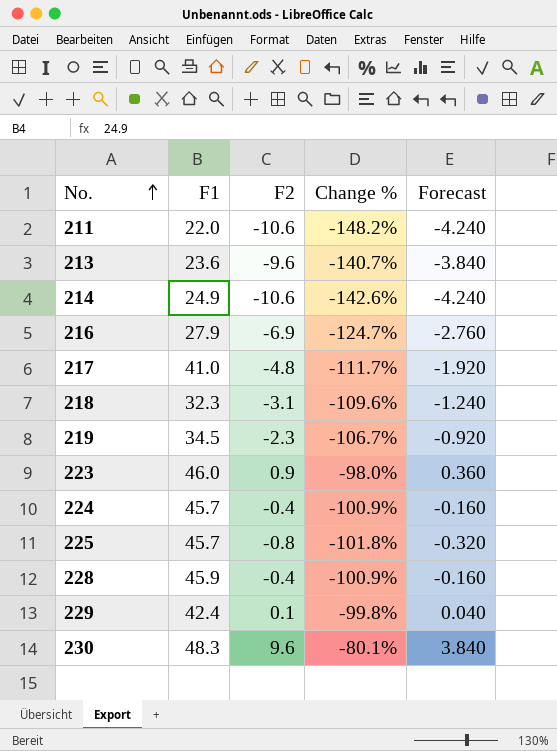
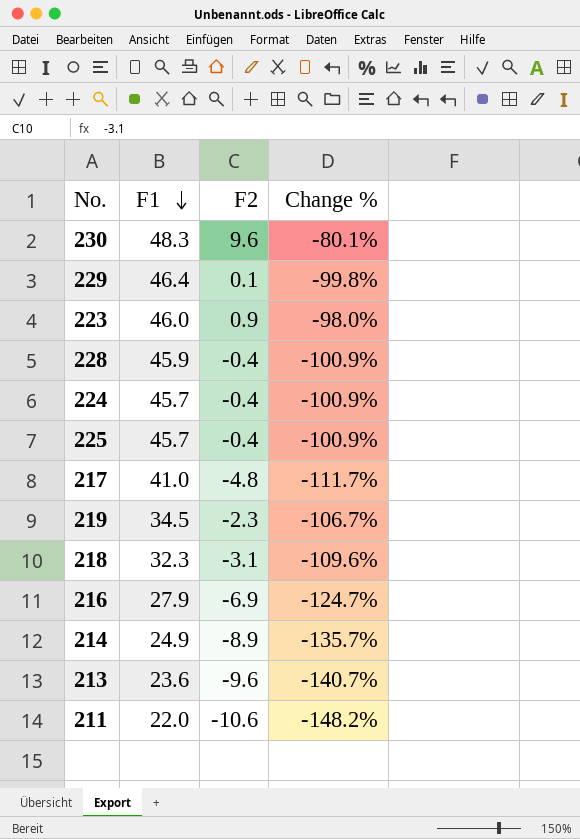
row order: No. ascending -> F1 descending
column Forecast | formula: [F2] * 0.4 -> none
229 | F1: 42.4 -> 46.4
225 | F2: -0.8 -> -0.4
225 | Change %: -101.8% -> -100.9%
214 | F2: -10.6 -> -8.9
214 | Change %: -142.6% -> -135.7%

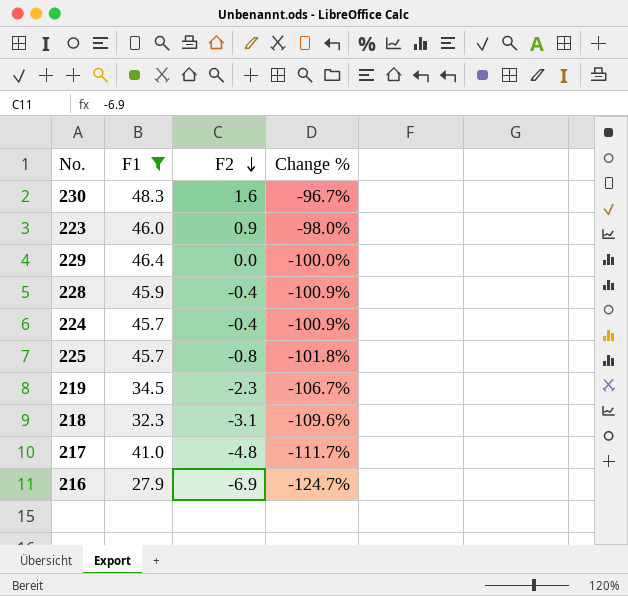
filter: none -> F1 >= 27.9
row order: F1 descending -> F2 descending
230 | F2: 9.6 -> 1.6
230 | Change %: -80.1% -> -96.7%
229 | F2: 0.1 -> 0.0
229 | Change %: -99.8% -> -100.0%
225 | F2: -0.4 -> -0.8
225 | Change %: -100.9% -> -101.8%

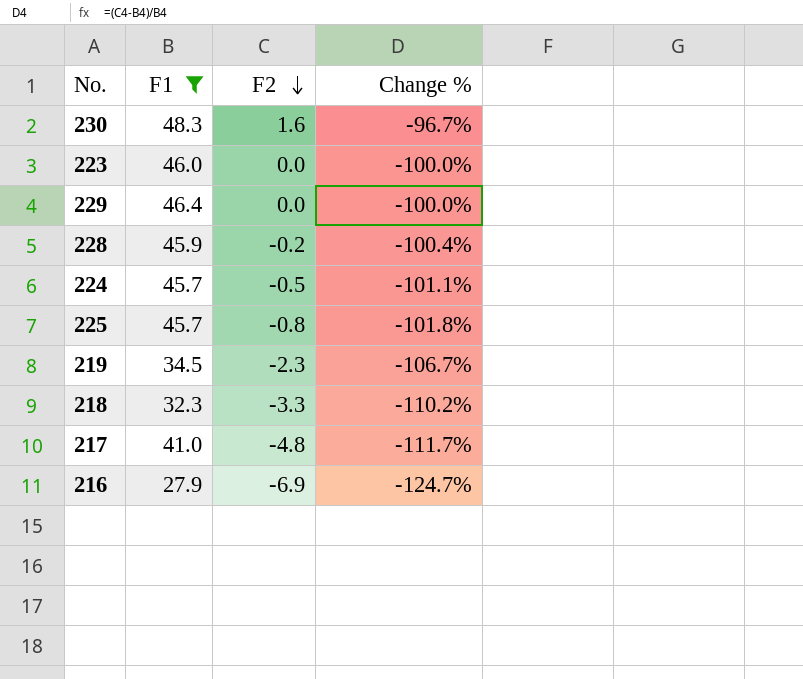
223 | F2: 0.9 -> 0.0
223 | Change %: -98.0% -> -100.0%
228 | F2: -0.4 -> -0.2
228 | Change %: -100.9% -> -100.4%
224 | F2: -0.4 -> -0.5
224 | Change %: -100.9% -> -101.1%
218 | F2: -3.1 -> -3.3
218 | Change %: -109.6% -> -110.2%

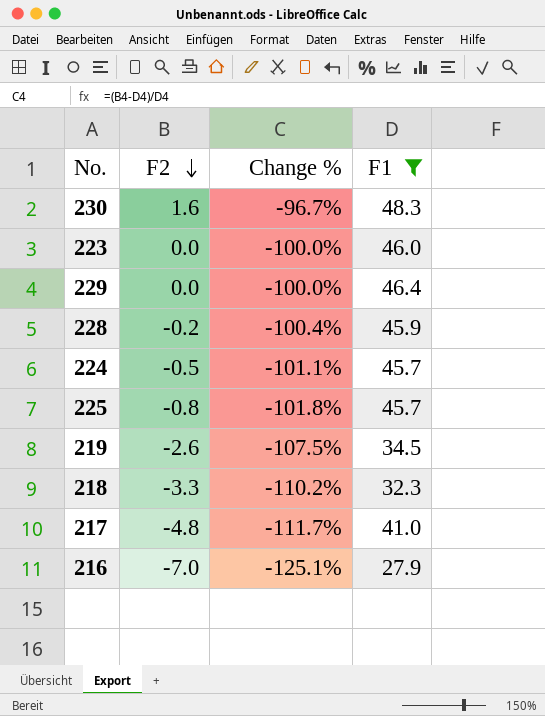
column F1 | position: 2 -> 4
219 | F2: -2.3 -> -2.6
219 | Change %: -106.7% -> -107.5%
216 | F2: -6.9 -> -7.0
216 | Change %: -124.7% -> -125.1%

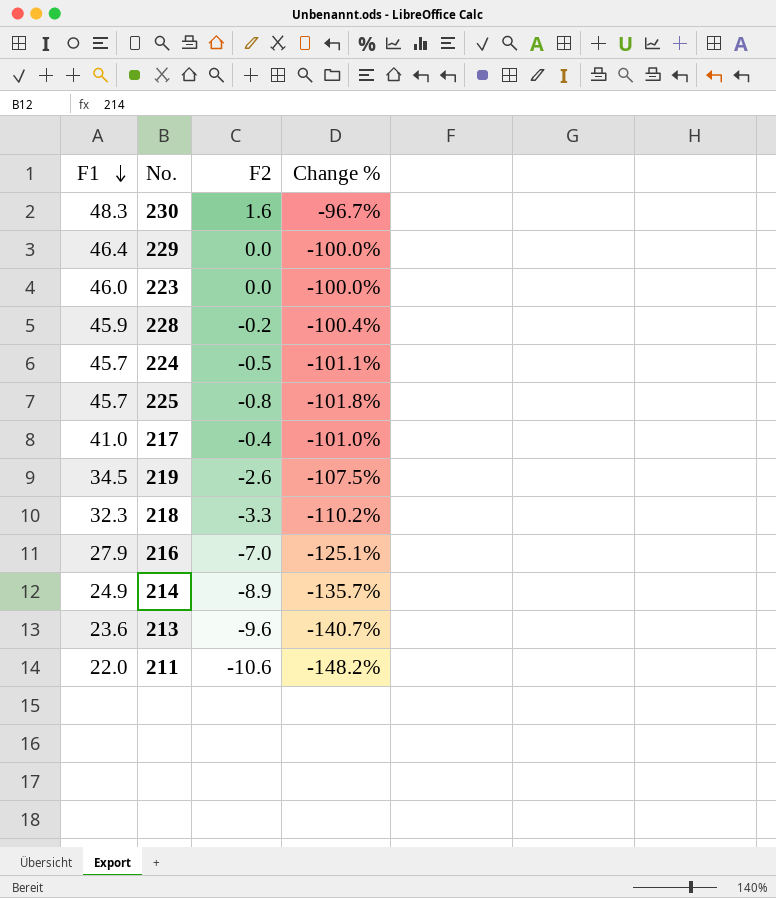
filter: F1 >= 27.9 -> none
row order: F2 descending -> F1 descending
column F1 | position: 4 -> 1
217 | F2: -4.8 -> -0.4
217 | Change %: -111.7% -> -101.0%

